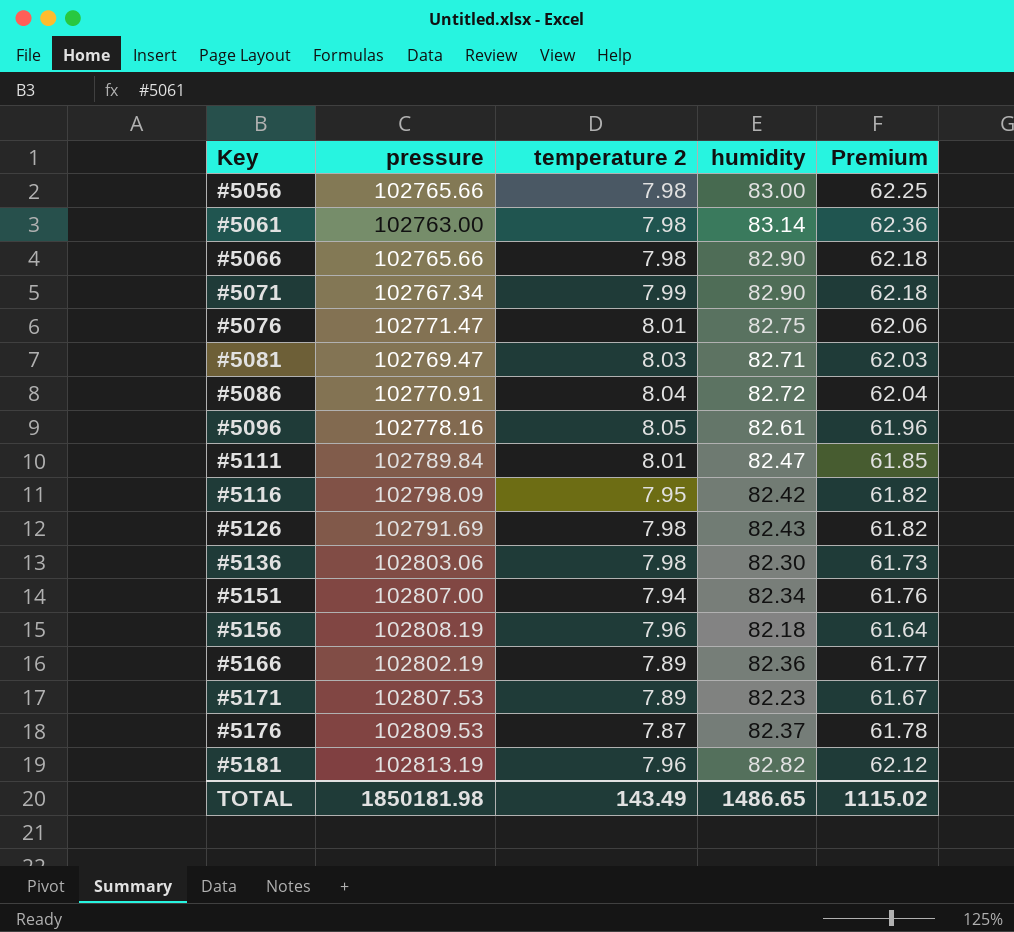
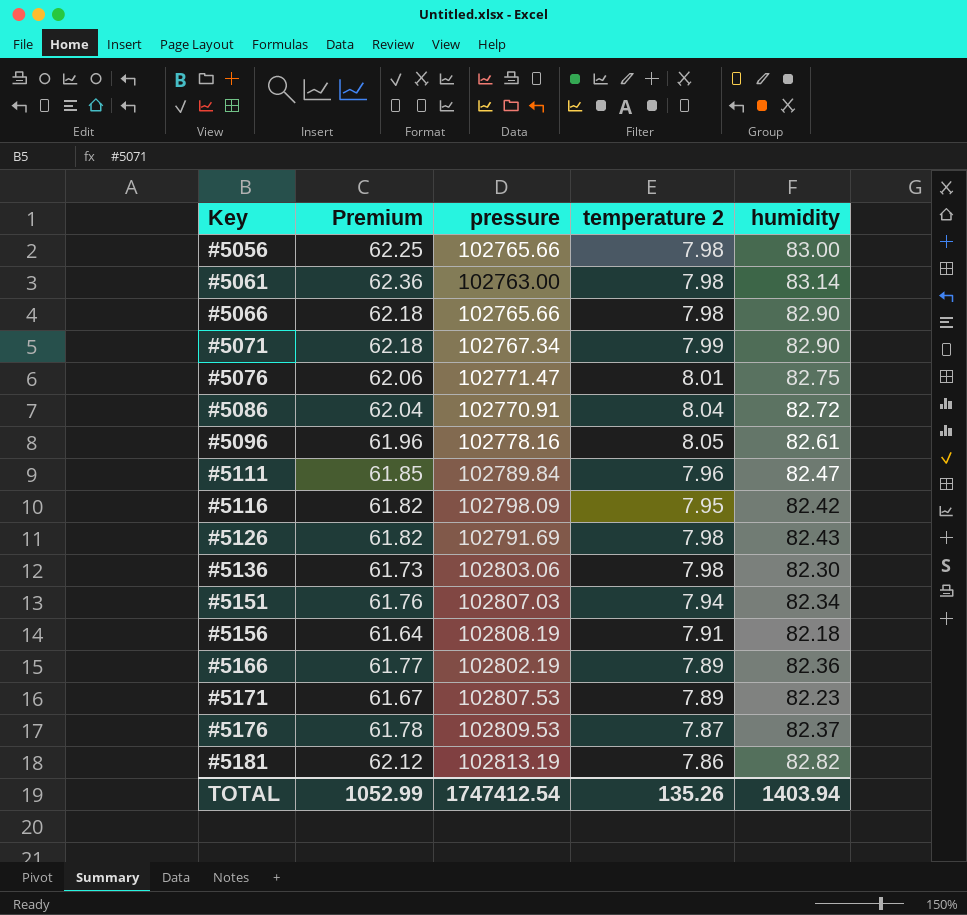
column Premium | position: 5 -> 2
row #5081: 102769.47 | 8.03 | 82.71 | 62.03 -> none
#5111 | temperature 2: 8.01 -> 7.96
#5151 | pressure: 102807.00 -> 102807.03
#5156 | temperature 2: 7.96 -> 7.91
#5181 | temperature 2: 7.96 -> 7.86
TOTAL | Premium: 1115.02 -> 1052.99
TOTAL | pressure: 1850181.98 -> 1747412.54
TOTAL | temperature 2: 143.49 -> 135.26
TOTAL | humidity: 1486.65 -> 1403.94

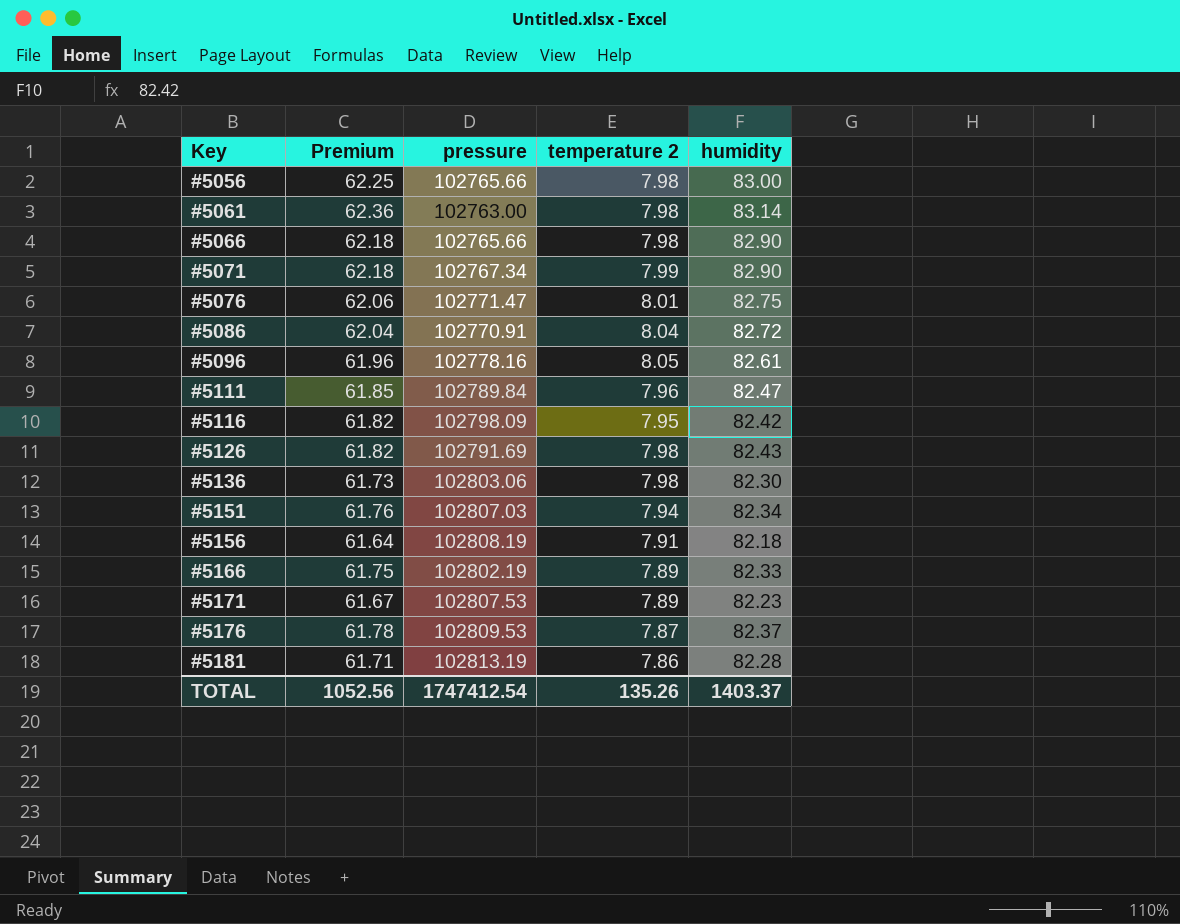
#5166 | Premium: 61.77 -> 61.75
#5166 | humidity: 82.36 -> 82.33
#5181 | Premium: 62.12 -> 61.71
#5181 | humidity: 82.82 -> 82.28
TOTAL | Premium: 1052.99 -> 1052.56
TOTAL | humidity: 1403.94 -> 1403.37

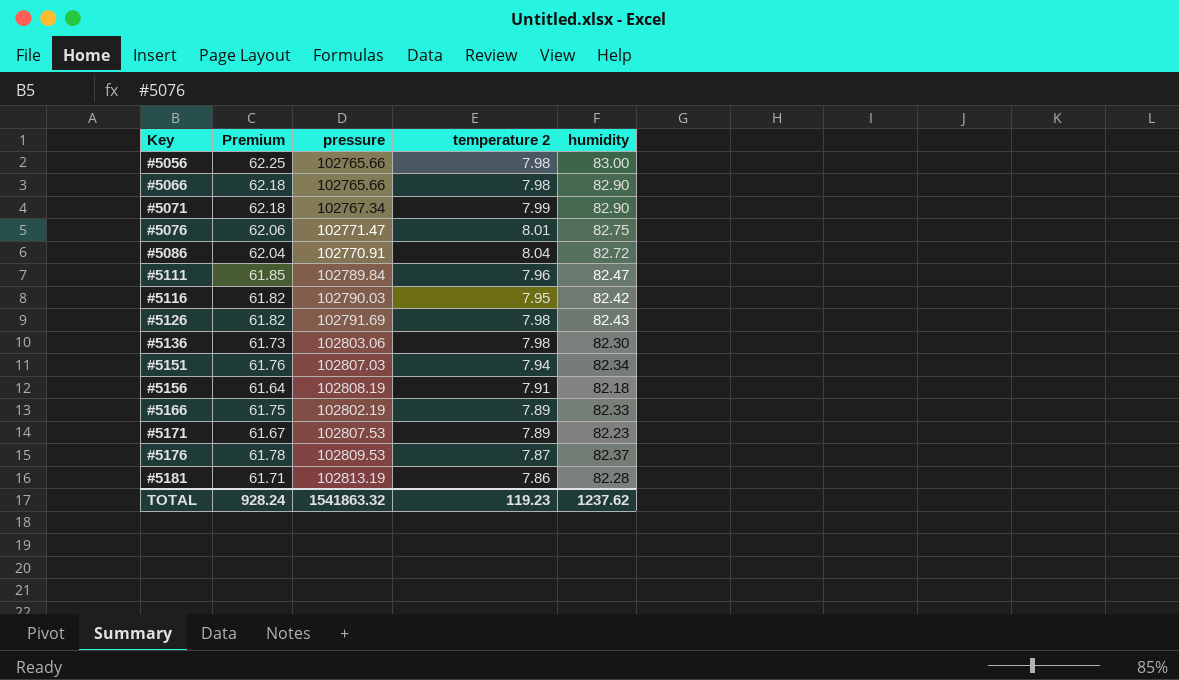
row #5061: 62.36 | 102763.00 | 7.98 | 83.14 -> none
row #5096: 61.96 | 102778.16 | 8.05 | 82.61 -> none
#5116 | pressure: 102798.09 -> 102790.03
TOTAL | Premium: 1052.56 -> 928.24
TOTAL | pressure: 1747412.54 -> 1541863.32
TOTAL | temperature 2: 135.26 -> 119.23
TOTAL | humidity: 1403.37 -> 1237.62

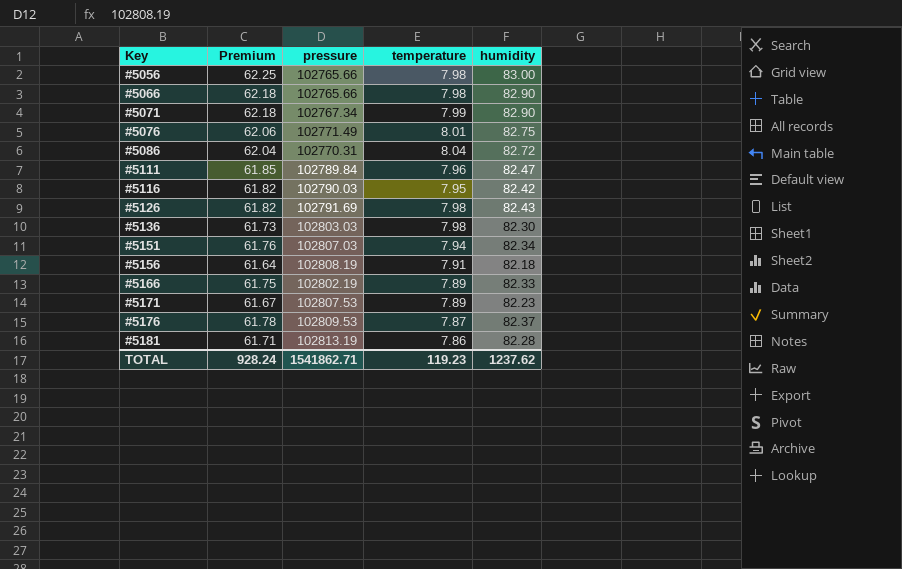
column name: temperature 2 -> temperature
#5076 | pressure: 102771.47 -> 102771.49
#5086 | pressure: 102770.91 -> 102770.31
#5136 | pressure: 102803.06 -> 102803.03
TOTAL | pressure: 1541863.32 -> 1541862.71

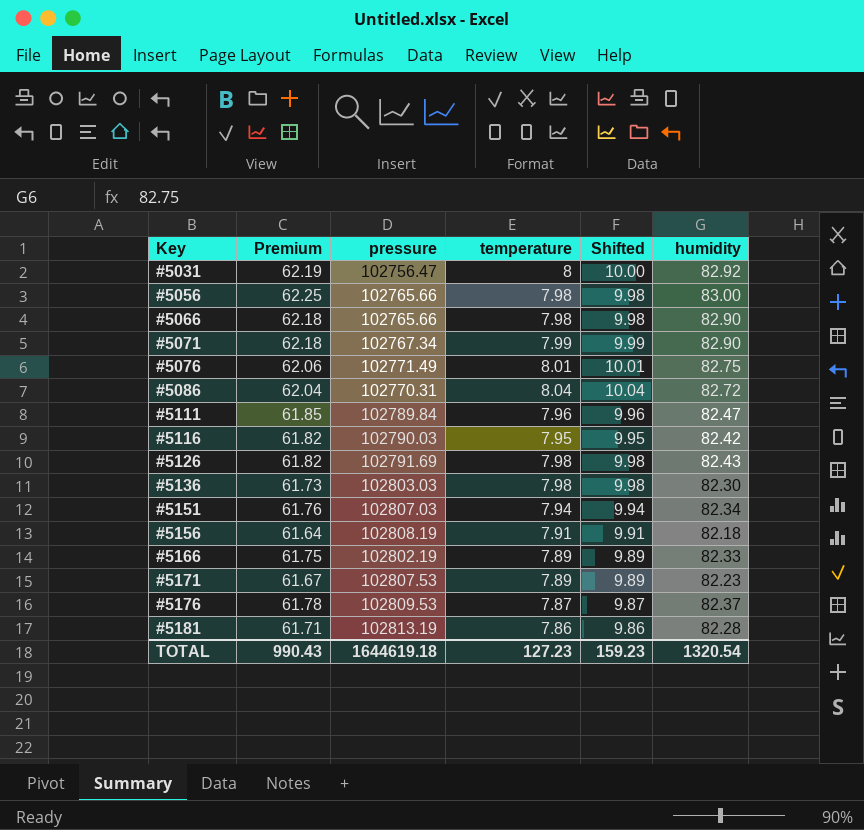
column Shifted | formula: none -> [temperature] + 2
row #5031: none -> 62.19 | 102756.47 | 8 | 10.00 | 82.92
TOTAL | Premium: 928.24 -> 990.43
TOTAL | pressure: 1541862.71 -> 1644619.18
TOTAL | temperature: 119.23 -> 127.23
TOTAL | humidity: 1237.62 -> 1320.54

